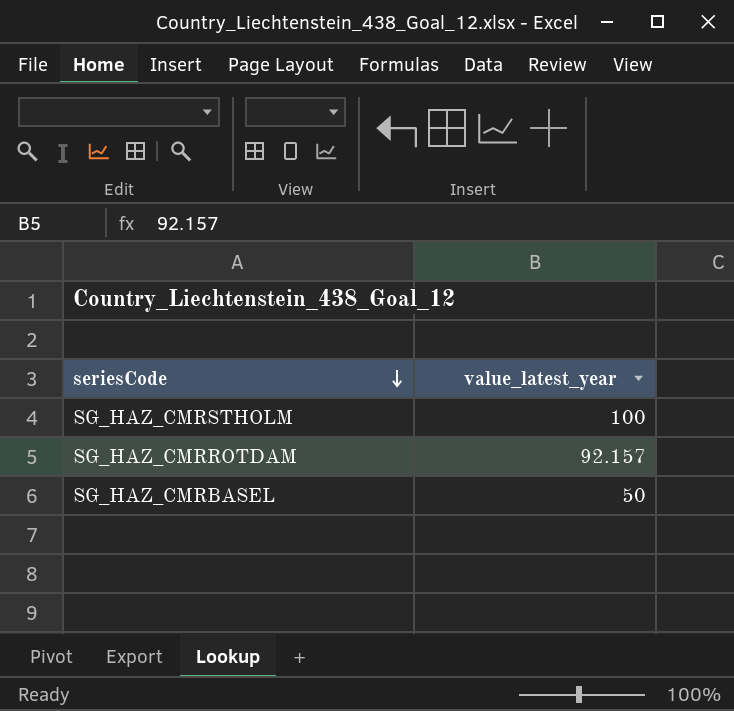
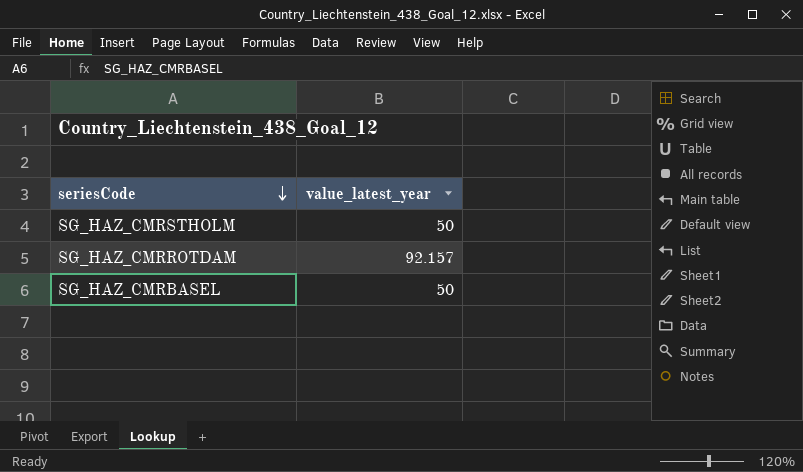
SG_HAZ_CMRSTHOLM | value_latest_year: 100 -> 50

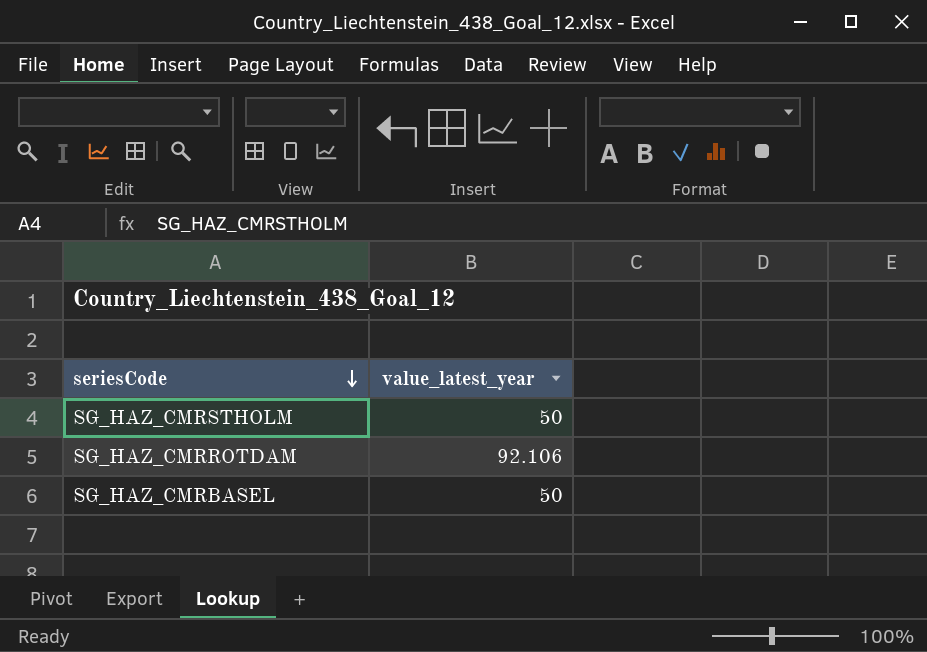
SG_HAZ_CMRROTDAM | value_latest_year: 92.157 -> 92.106

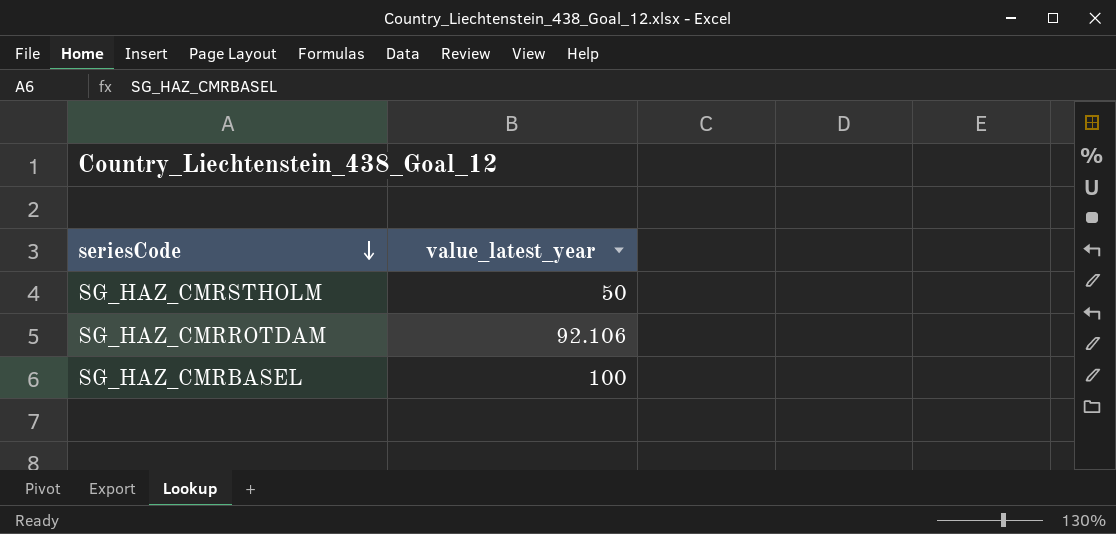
SG_HAZ_CMRBASEL | value_latest_year: 50 -> 100

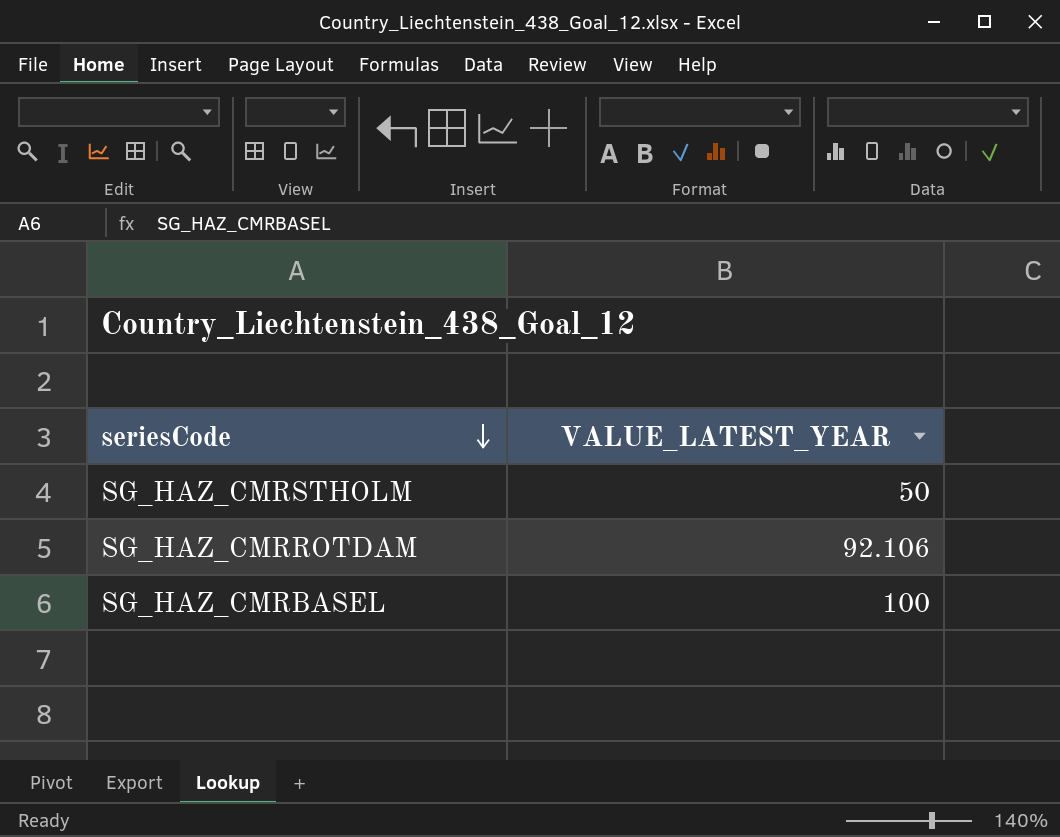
column name: value_latest_year -> VALUE_LATEST_YEAR

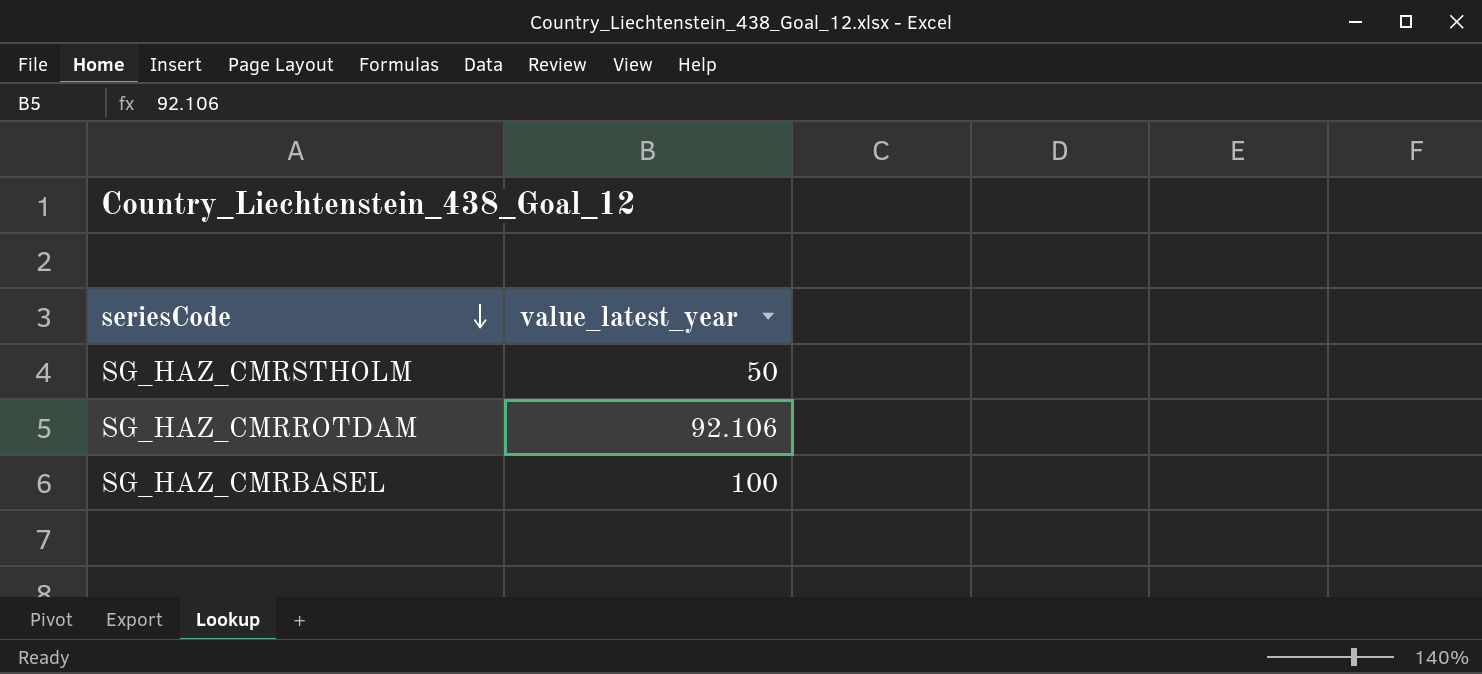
column name: VALUE_LATEST_YEAR -> value_latest_year

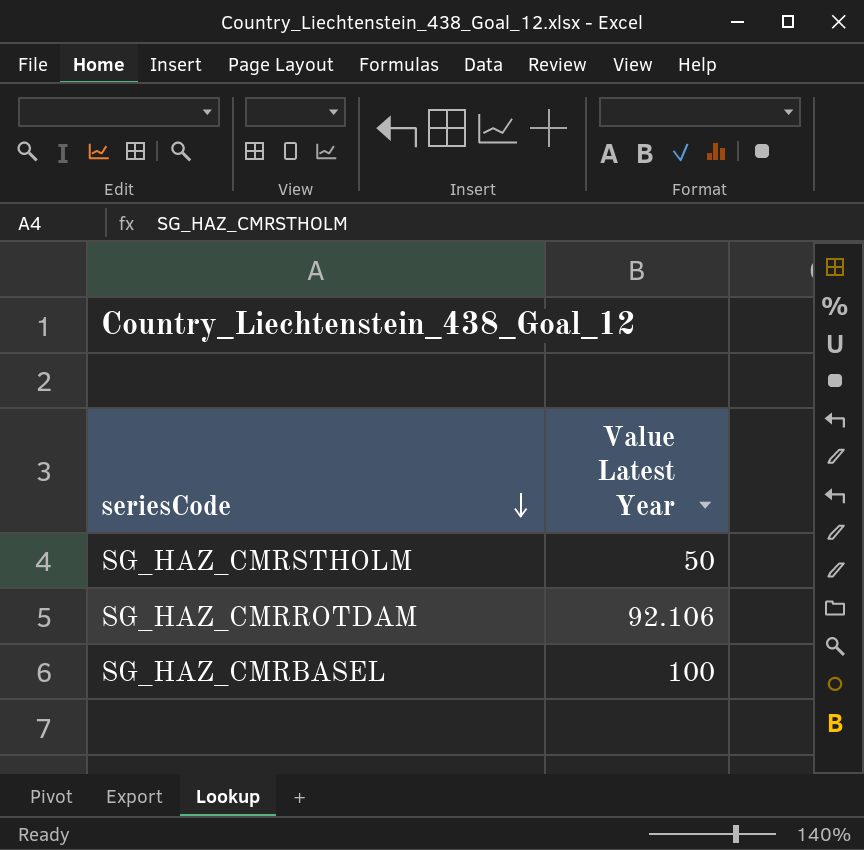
column name: value_latest_year -> Value Latest Year

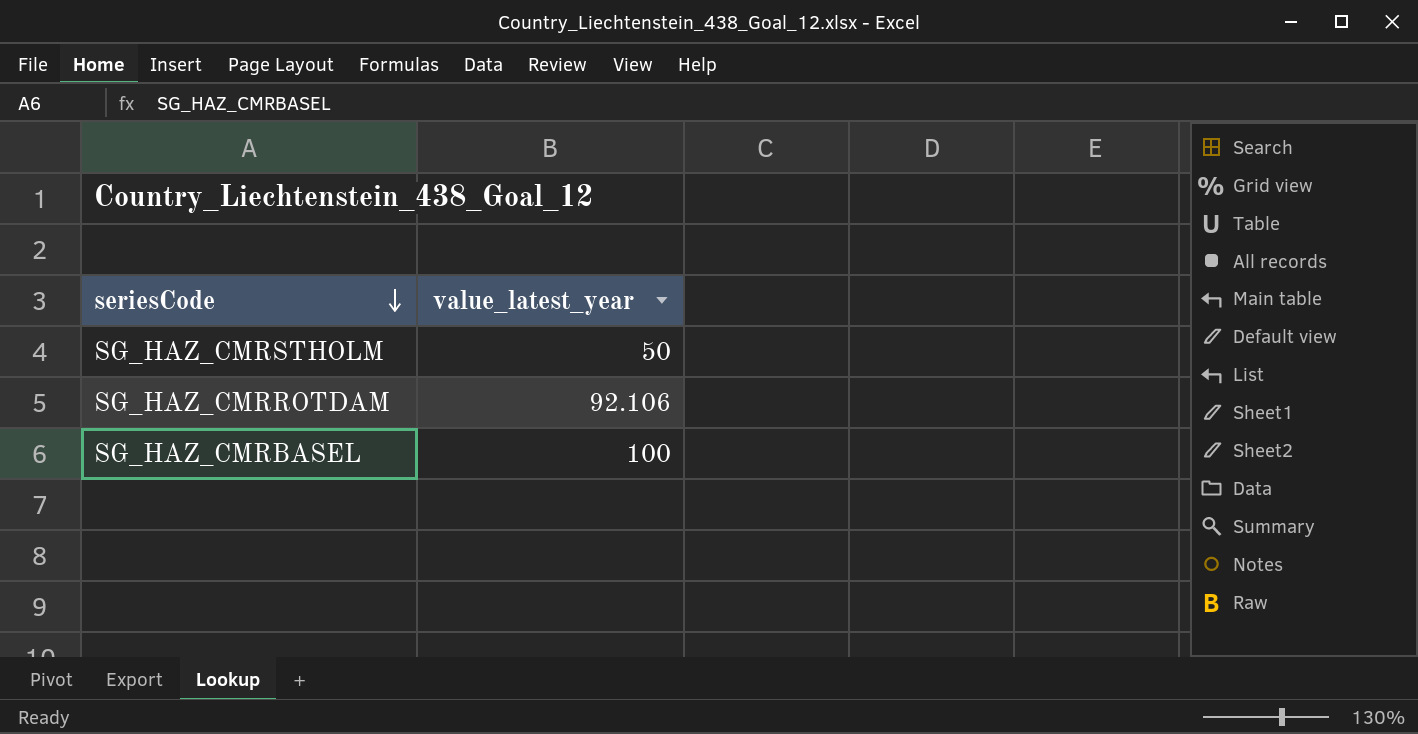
column name: Value Latest Year -> value_latest_year

